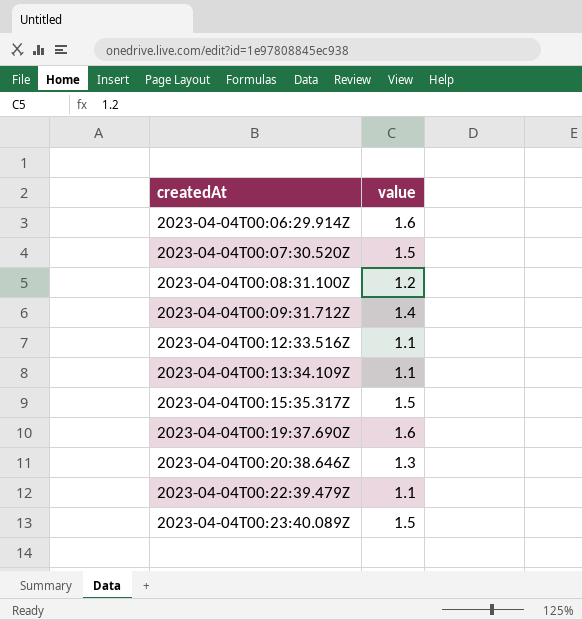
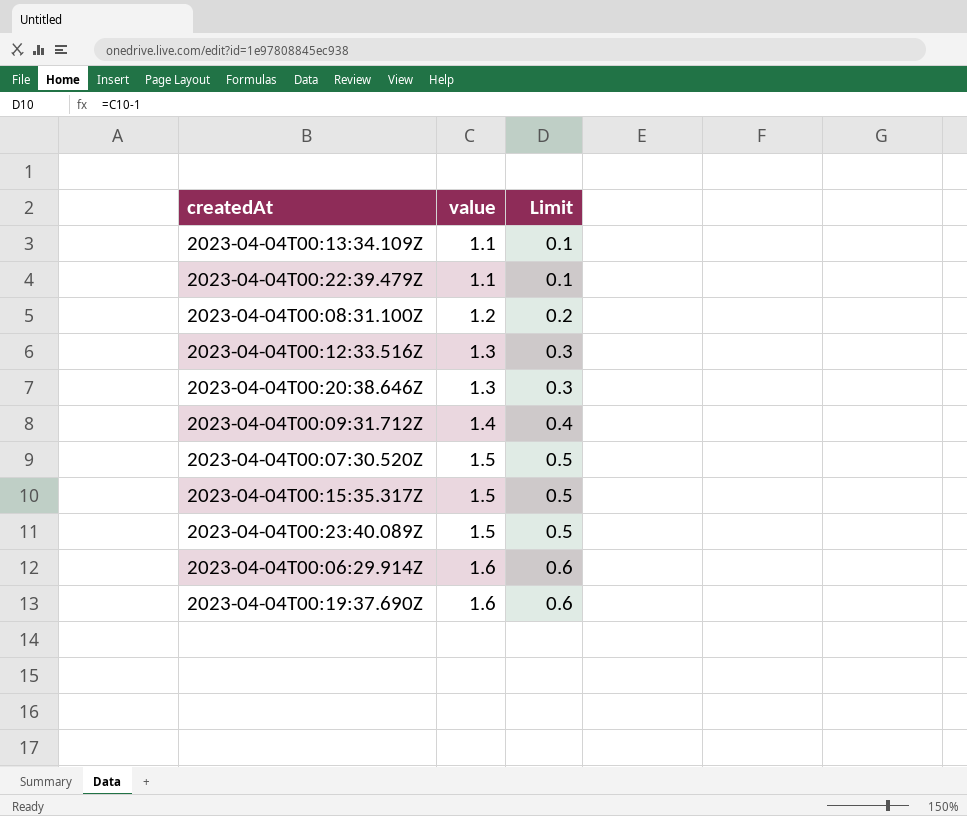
row order: createdAt ascending -> value ascending
column Limit | formula: none -> [value] - 1
2023-04-04T00:12:33.516Z | value: 1.1 -> 1.3

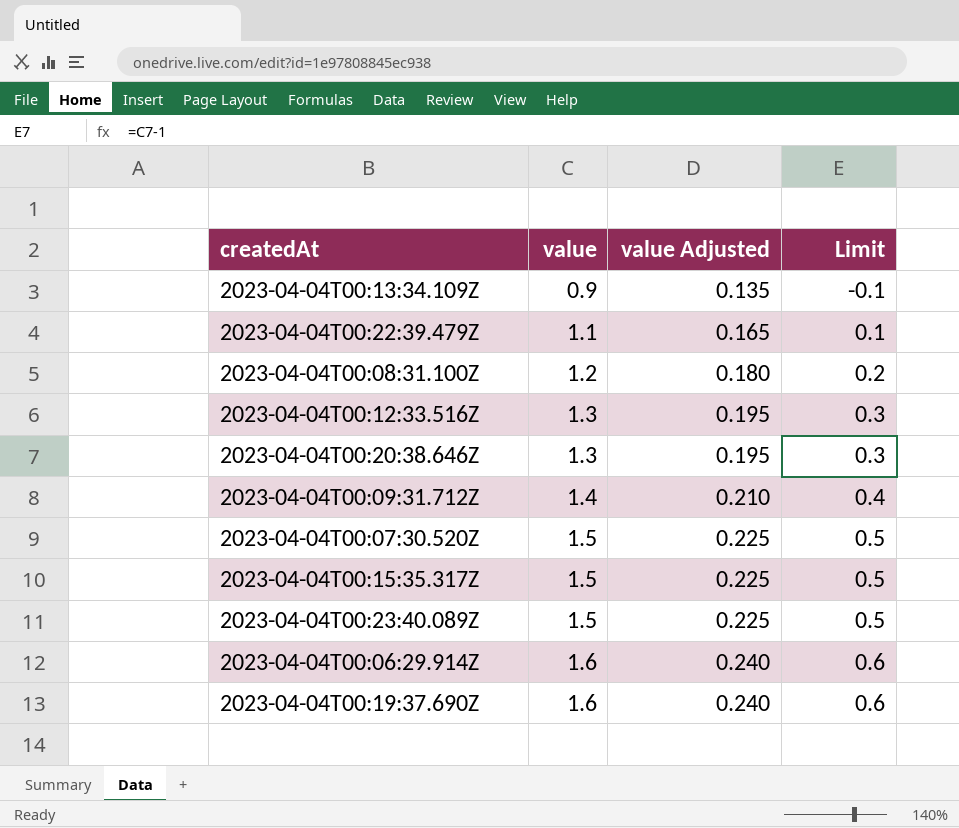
column value Adjusted | formula: none -> [value] * 0.15
2023-04-04T00:13:34.109Z | value: 1.1 -> 0.9
2023-04-04T00:13:34.109Z | Limit: 0.1 -> -0.1

